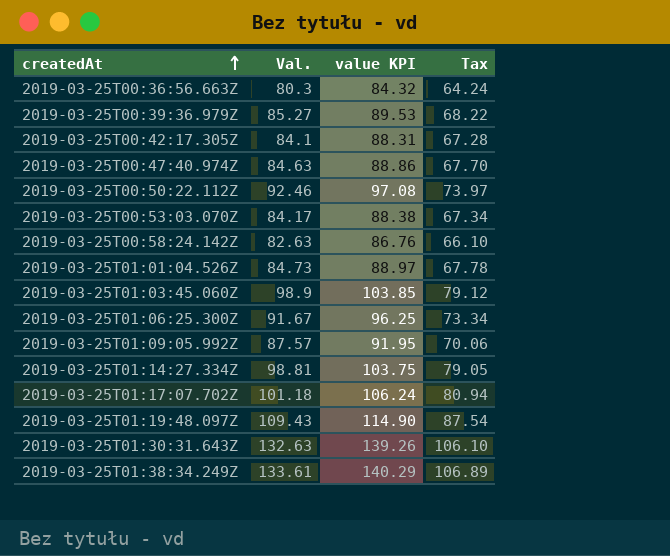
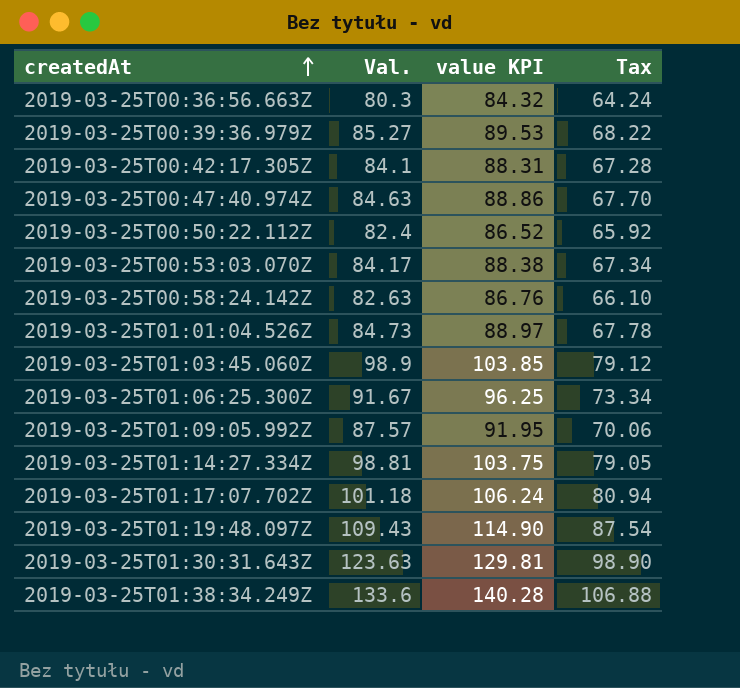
2019-03-25T00:50:22.112Z | Val.: 92.46 -> 82.4
2019-03-25T00:50:22.112Z | value KPI: 97.08 -> 86.52
2019-03-25T00:50:22.112Z | Tax: 73.97 -> 65.92
2019-03-25T01:30:31.643Z | Val.: 132.63 -> 123.63
2019-03-25T01:30:31.643Z | value KPI: 139.26 -> 129.81
2019-03-25T01:30:31.643Z | Tax: 106.10 -> 98.90
2019-03-25T01:38:34.249Z | Val.: 133.61 -> 133.6
2019-03-25T01:38:34.249Z | value KPI: 140.29 -> 140.28
2019-03-25T01:38:34.249Z | Tax: 106.89 -> 106.88

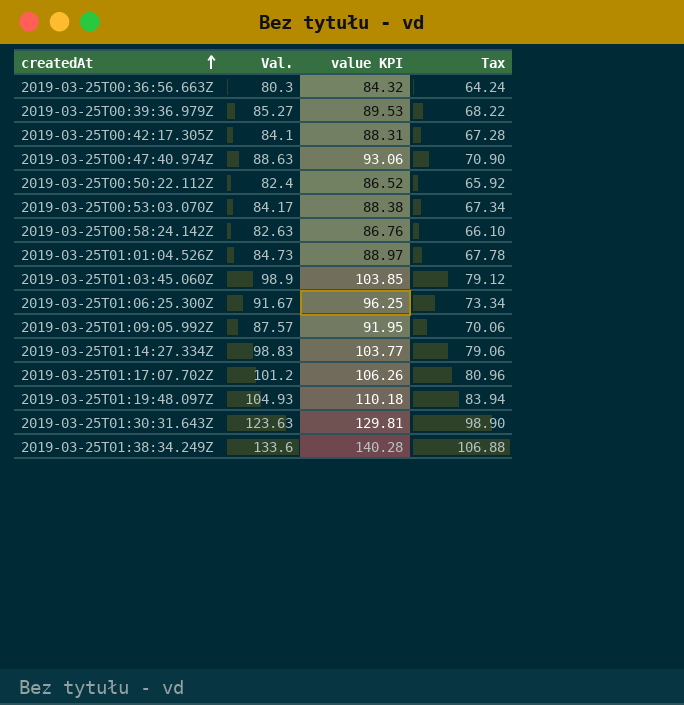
2019-03-25T00:47:40.974Z | Val.: 84.63 -> 88.63
2019-03-25T00:47:40.974Z | value KPI: 88.86 -> 93.06
2019-03-25T00:47:40.974Z | Tax: 67.70 -> 70.90
2019-03-25T01:14:27.334Z | Val.: 98.81 -> 98.83
2019-03-25T01:14:27.334Z | value KPI: 103.75 -> 103.77
2019-03-25T01:14:27.334Z | Tax: 79.05 -> 79.06
2019-03-25T01:17:07.702Z | Val.: 101.18 -> 101.2
2019-03-25T01:17:07.702Z | value KPI: 106.24 -> 106.26
2019-03-25T01:17:07.702Z | Tax: 80.94 -> 80.96
2019-03-25T01:19:48.097Z | Val.: 109.43 -> 104.93
2019-03-25T01:19:48.097Z | value KPI: 114.90 -> 110.18
2019-03-25T01:19:48.097Z | Tax: 87.54 -> 83.94

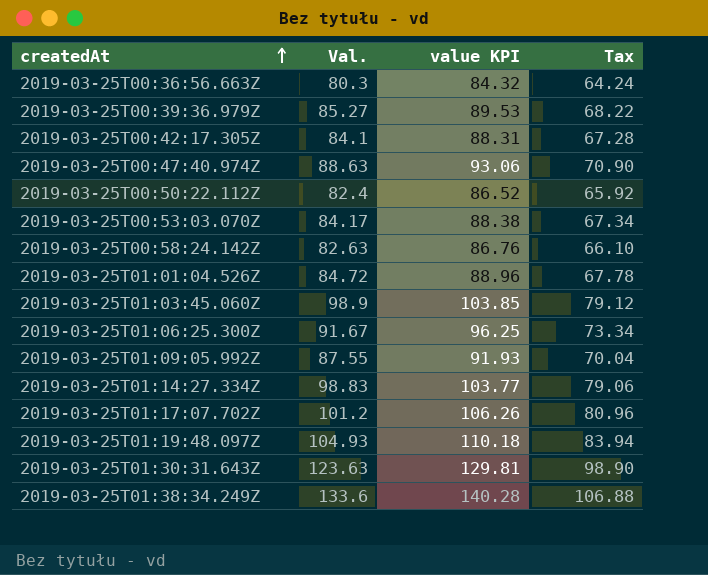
2019-03-25T01:01:04.526Z | Val.: 84.73 -> 84.72
2019-03-25T01:01:04.526Z | value KPI: 88.97 -> 88.96
2019-03-25T01:09:05.992Z | Val.: 87.57 -> 87.55
2019-03-25T01:09:05.992Z | value KPI: 91.95 -> 91.93
2019-03-25T01:09:05.992Z | Tax: 70.06 -> 70.04

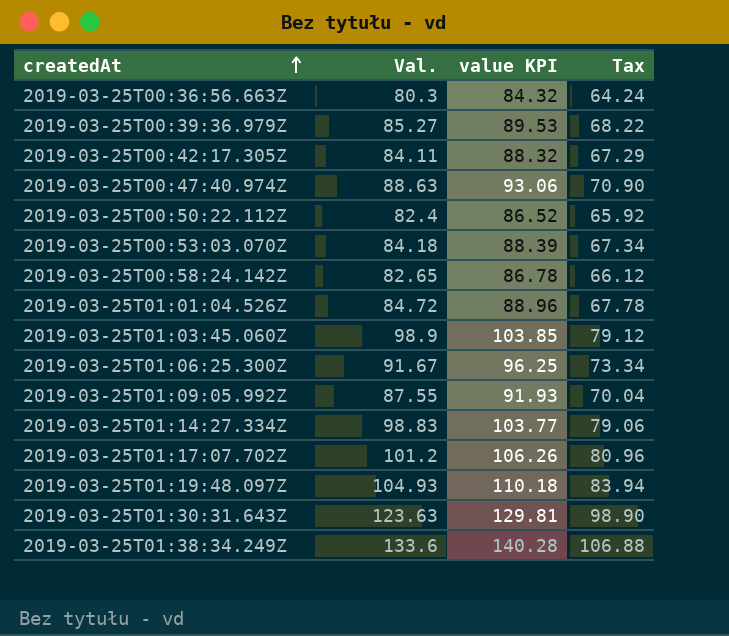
2019-03-25T00:42:17.305Z | Val.: 84.1 -> 84.11
2019-03-25T00:42:17.305Z | value KPI: 88.31 -> 88.32
2019-03-25T00:42:17.305Z | Tax: 67.28 -> 67.29
2019-03-25T00:53:03.070Z | Val.: 84.17 -> 84.18
2019-03-25T00:53:03.070Z | value KPI: 88.38 -> 88.39
2019-03-25T00:58:24.142Z | Val.: 82.63 -> 82.65
2019-03-25T00:58:24.142Z | value KPI: 86.76 -> 86.78
2019-03-25T00:58:24.142Z | Tax: 66.10 -> 66.12

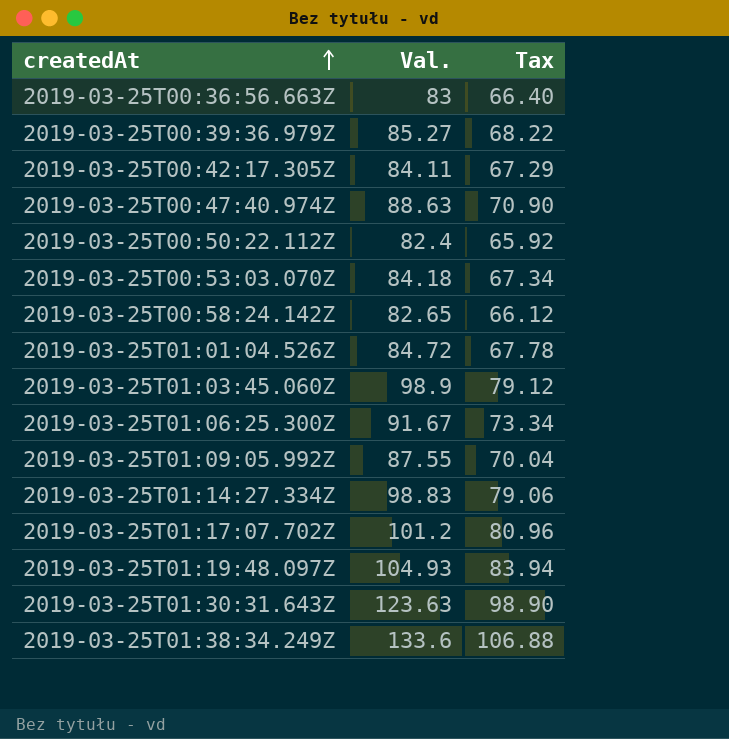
column value KPI | formula: [Val.] * 1.05 -> none
2019-03-25T00:36:56.663Z | Val.: 80.3 -> 83
2019-03-25T00:36:56.663Z | Tax: 64.24 -> 66.40

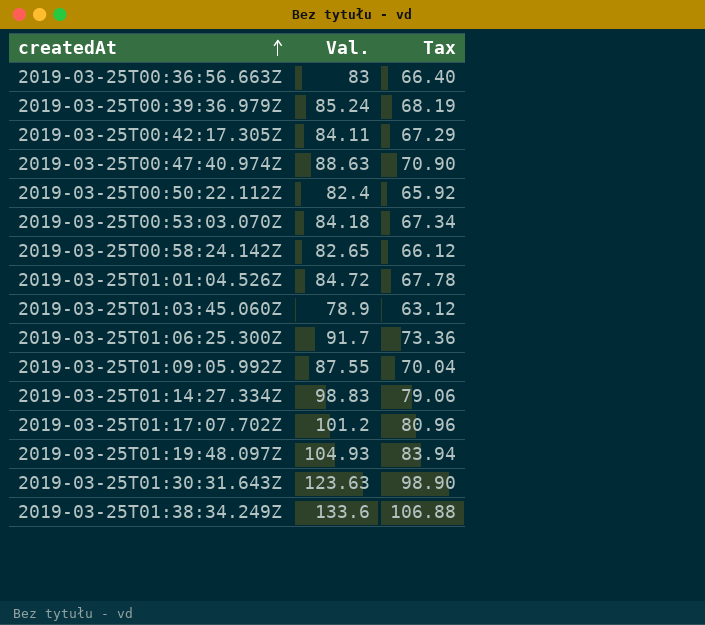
2019-03-25T00:39:36.979Z | Val.: 85.27 -> 85.24
2019-03-25T00:39:36.979Z | Tax: 68.22 -> 68.19
2019-03-25T01:03:45.060Z | Val.: 98.9 -> 78.9
2019-03-25T01:03:45.060Z | Tax: 79.12 -> 63.12
2019-03-25T01:06:25.300Z | Val.: 91.67 -> 91.7
2019-03-25T01:06:25.300Z | Tax: 73.34 -> 73.36

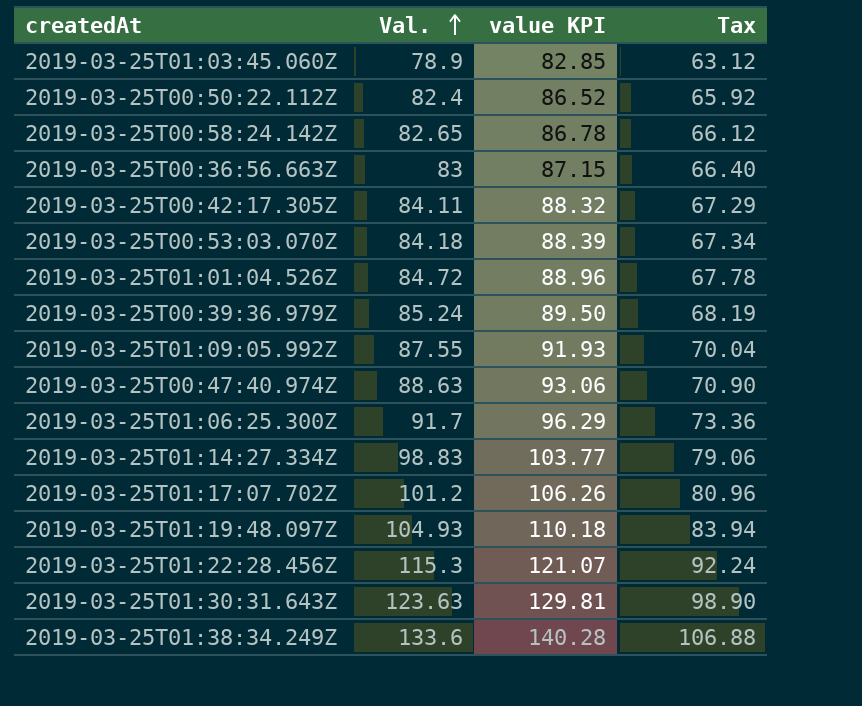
row order: createdAt ascending -> Val. ascending
column value KPI | formula: none -> [Val.] * 1.05
row 2019-03-25T01:22:28.456Z: none -> 115.3 | 121.07 | 92.24

